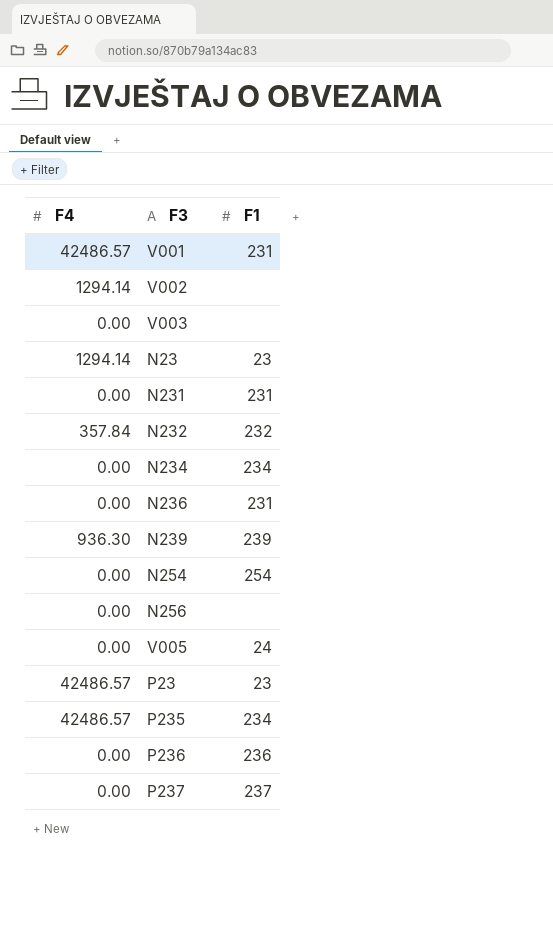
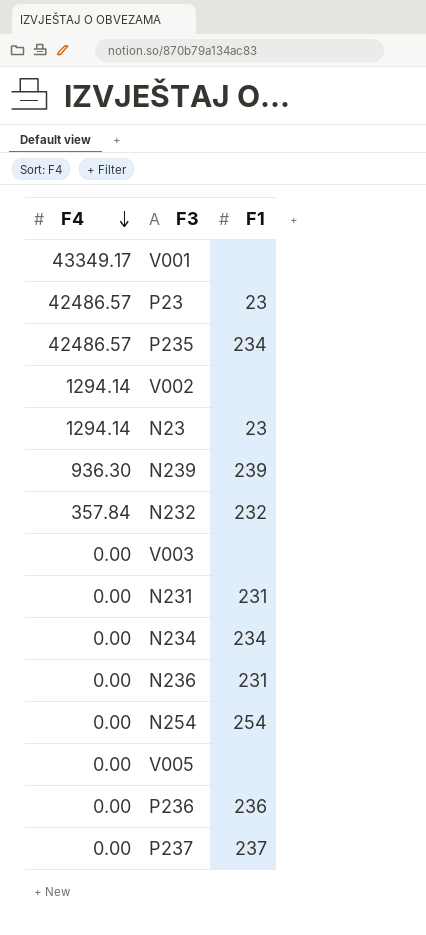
row order: none -> F4 descending
row N256: 0.00 | none -> none
V001 | F4: 42486.57 -> 43349.17
V001 | F1: 231 -> none
V005 | F1: 24 -> none

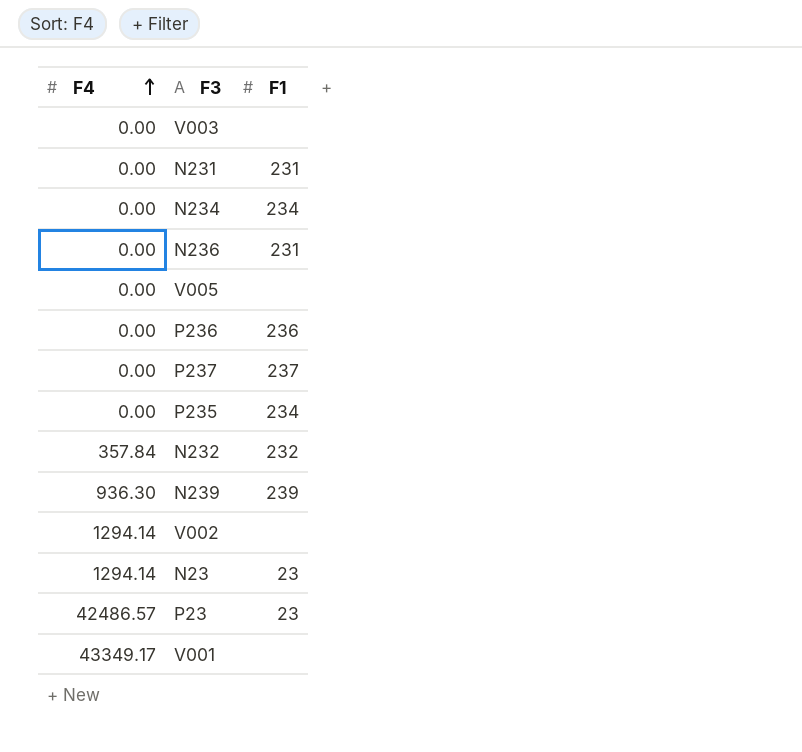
row order: F4 descending -> F4 ascending
row N254: 0.00 | 254 -> none
P235 | F4: 42486.57 -> 0.00

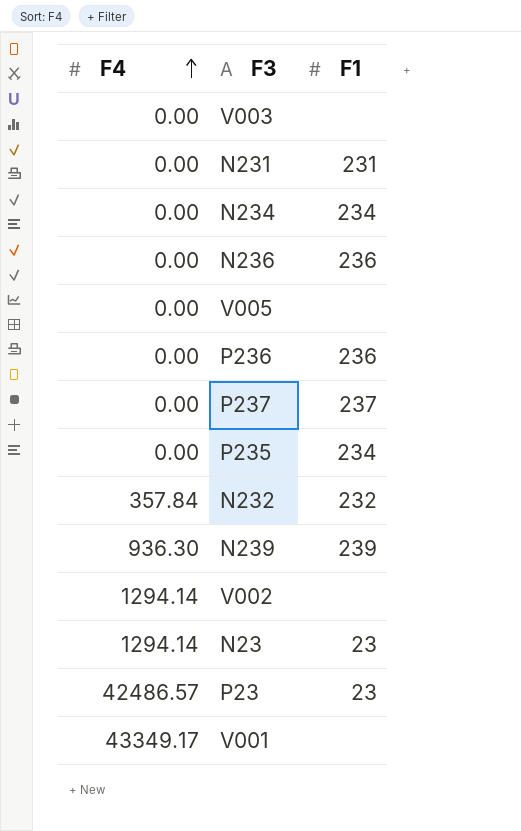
N236 | F1: 231 -> 236

